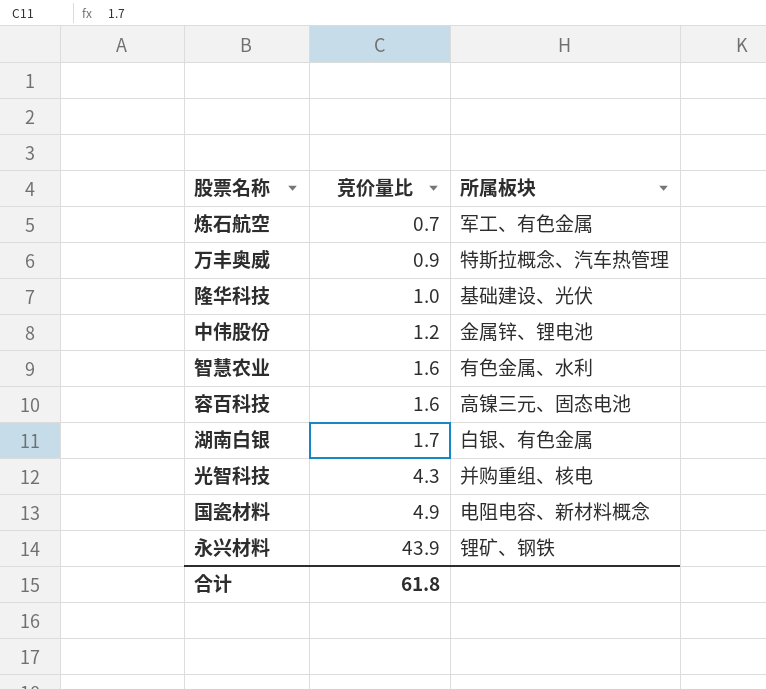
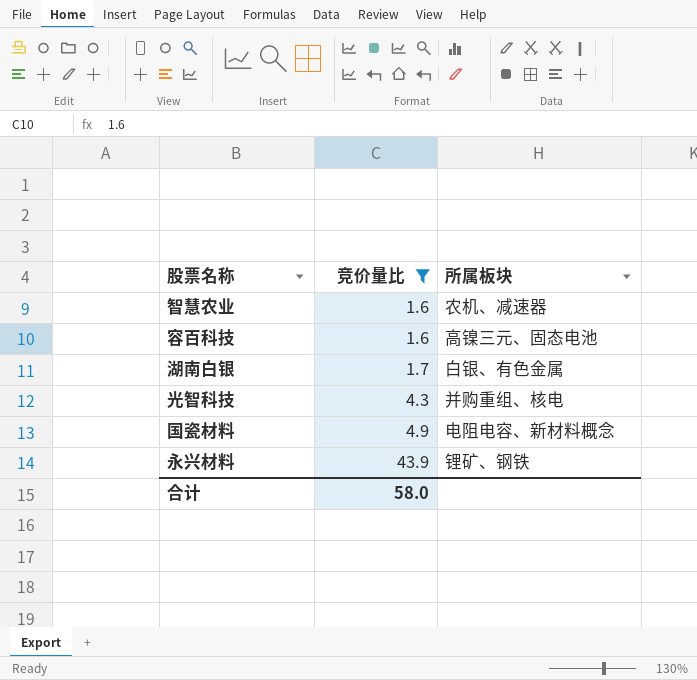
filter: none -> 竞价量比 >= 1.6
智慧农业 | 所属板块: 有色金属、水利 -> 农机、减速器
合计 | 竞价量比: 61.8 -> 58.0

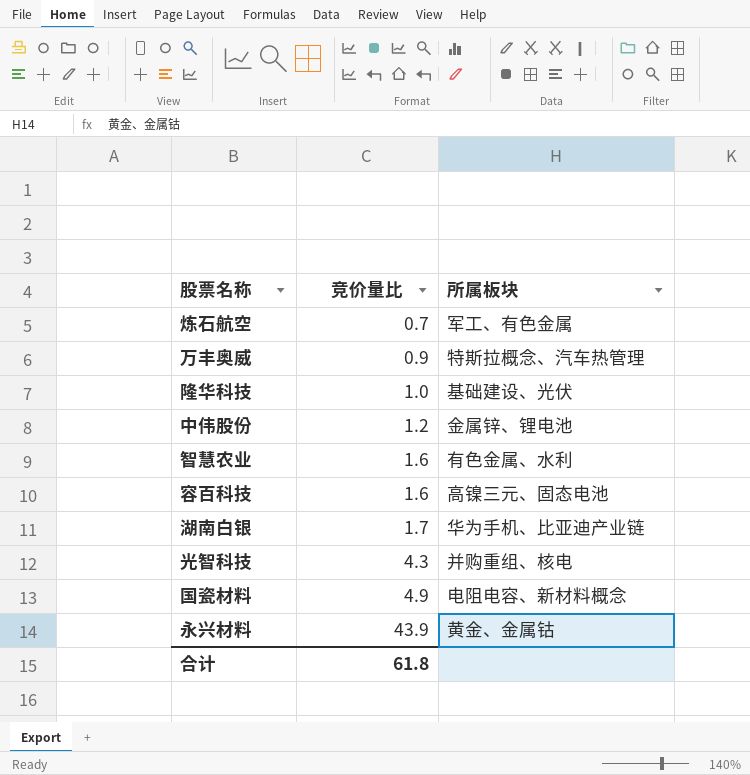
filter: 竞价量比 >= 1.6 -> none
智慧农业 | 所属板块: 农机、减速器 -> 有色金属、水利
湖南白银 | 所属板块: 白银、有色金属 -> 华为手机、比亚迪产业链
永兴材料 | 所属板块: 锂矿、钢铁 -> 黄金、金属钴
合计 | 竞价量比: 58.0 -> 61.8

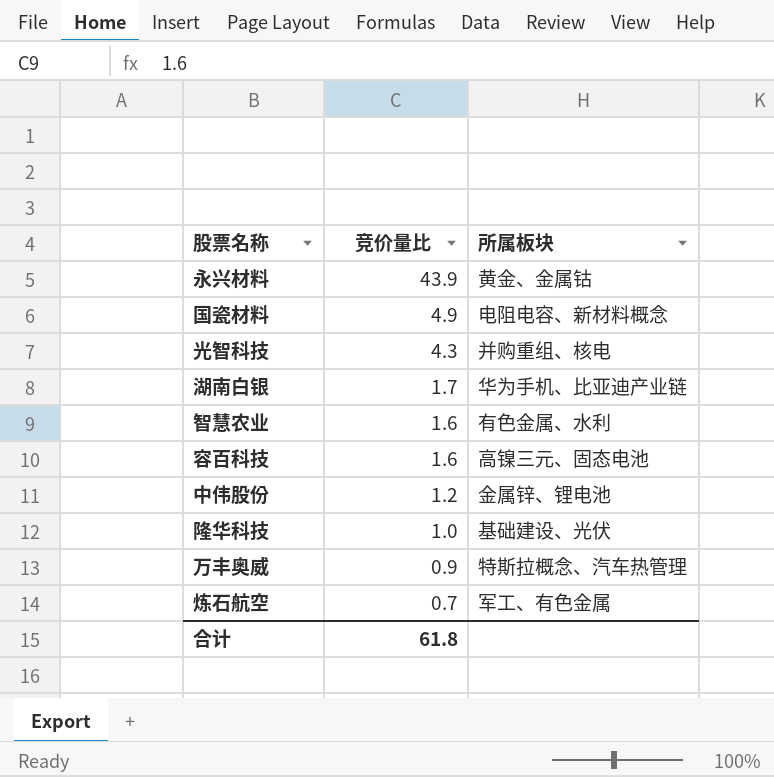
row order: 竞价量比 ascending -> 竞价量比 descending

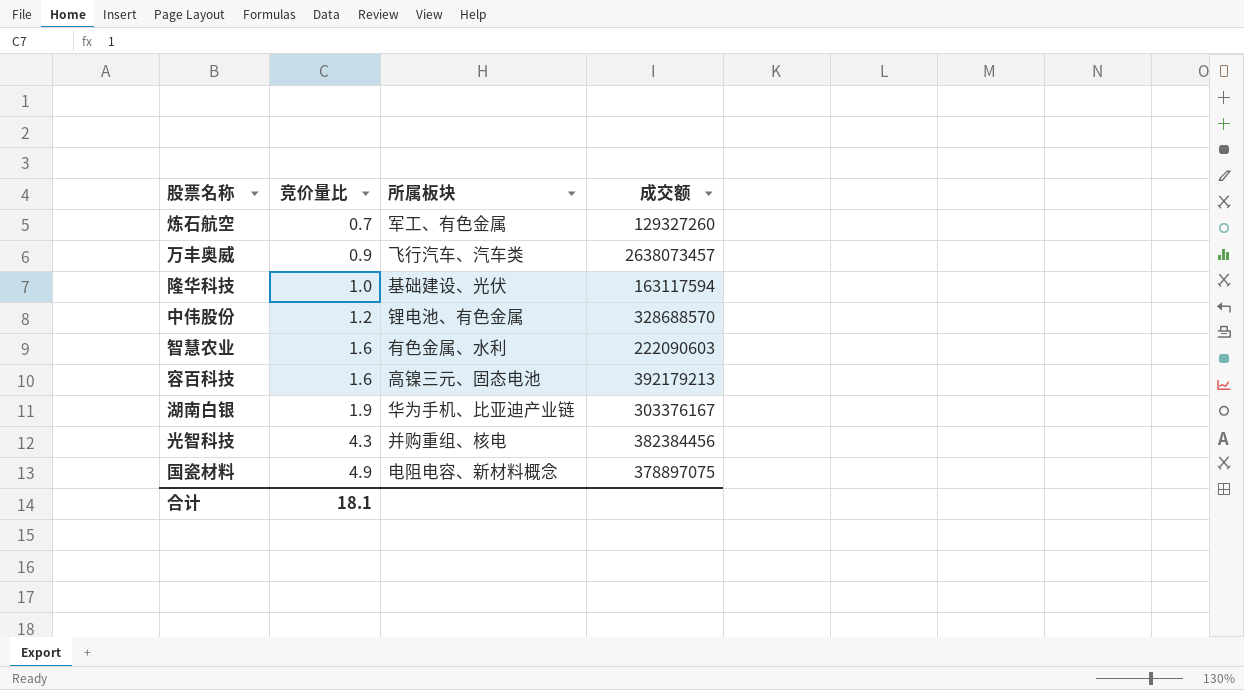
row order: 竞价量比 descending -> 竞价量比 ascending
column 成交额 | position: none -> 4
row 永兴材料: 43.9 | 黄金、金属钴 -> none
万丰奥威 | 所属板块: 特斯拉概念、汽车热管理 -> 飞行汽车、汽车类
中伟股份 | 所属板块: 金属锌、锂电池 -> 锂电池、有色金属
湖南白银 | 竞价量比: 1.7 -> 1.9
合计 | 竞价量比: 61.8 -> 18.1

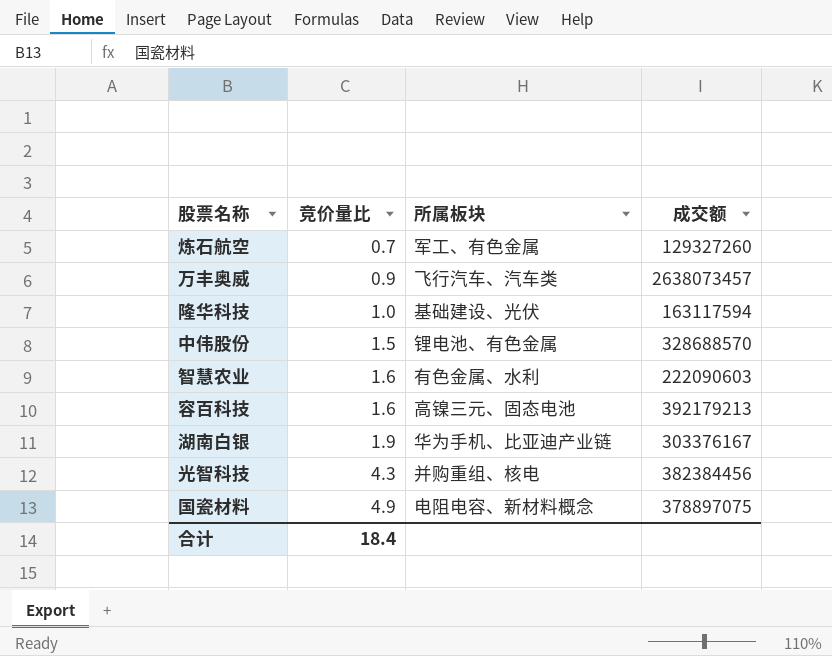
中伟股份 | 竞价量比: 1.2 -> 1.5
合计 | 竞价量比: 18.1 -> 18.4

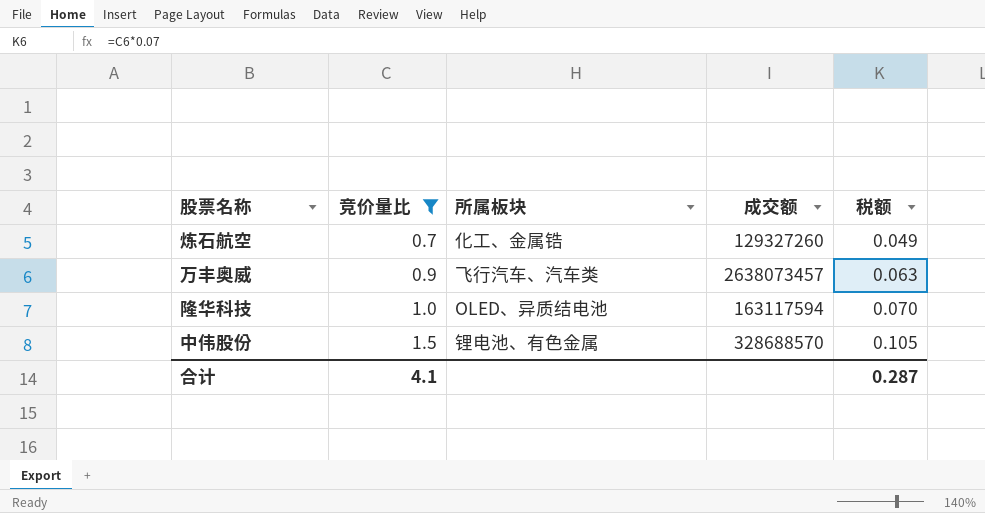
filter: none -> 竞价量比 <= 1.5
column 税额 | formula: none -> [竞价量比] * 0.07
炼石航空 | 所属板块: 军工、有色金属 -> 化工、金属锆
隆华科技 | 所属板块: 基础建设、光伏 -> OLED、异质结电池
合计 | 竞价量比: 18.4 -> 4.1

